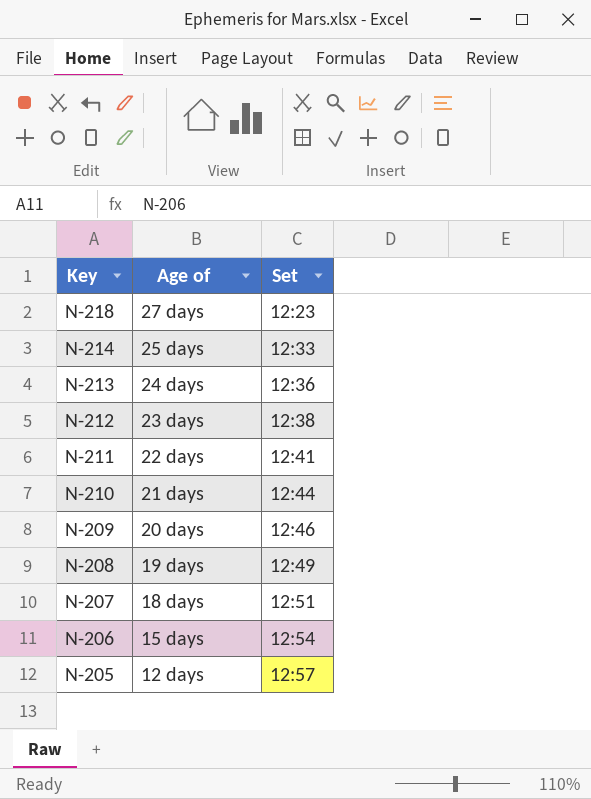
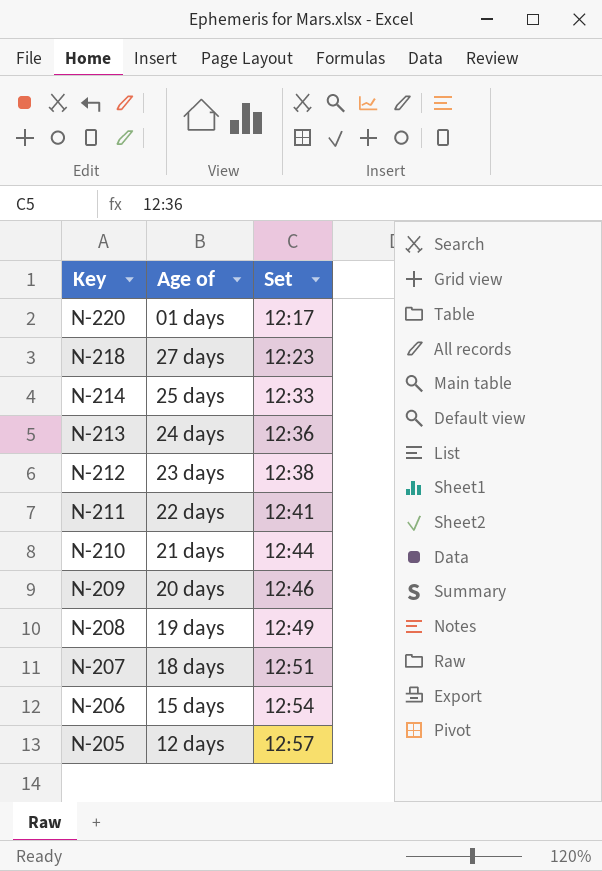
row N-220: none -> 01 days | 12:17

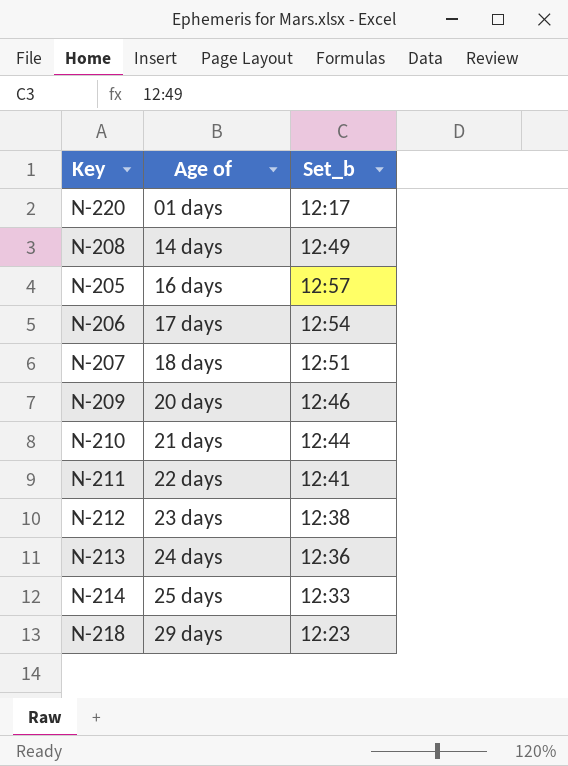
row order: Key descending -> Age of ascending
column name: Set -> Set_b
N-208 | Age of: 19 days -> 14 days
N-205 | Age of: 12 days -> 16 days
N-206 | Age of: 15 days -> 17 days
N-218 | Age of: 27 days -> 29 days

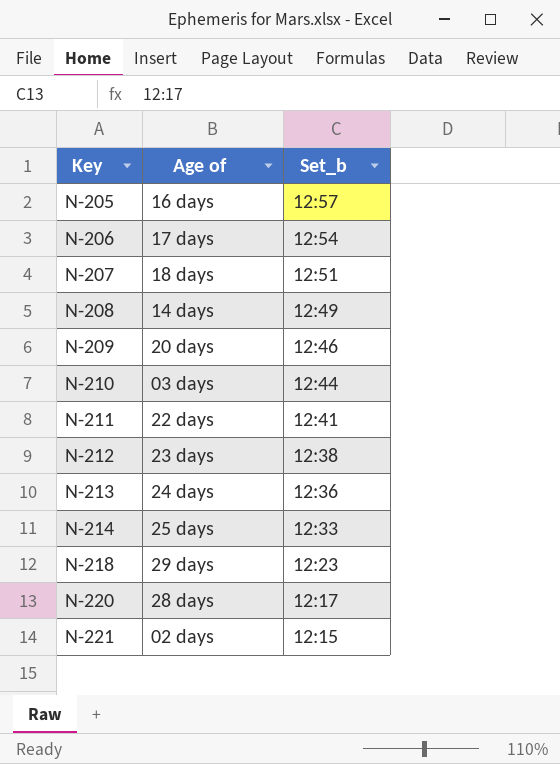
row order: Age of ascending -> Key ascending
N-210 | Age of: 21 days -> 03 days
N-220 | Age of: 01 days -> 28 days
row N-221: none -> 02 days | 12:15

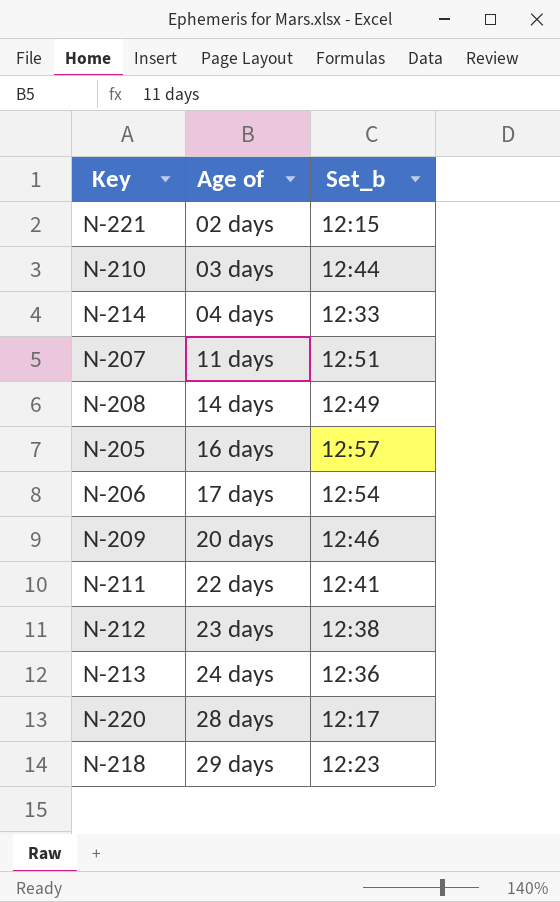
row order: Key ascending -> Age of ascending
N-214 | Age of: 25 days -> 04 days
N-207 | Age of: 18 days -> 11 days

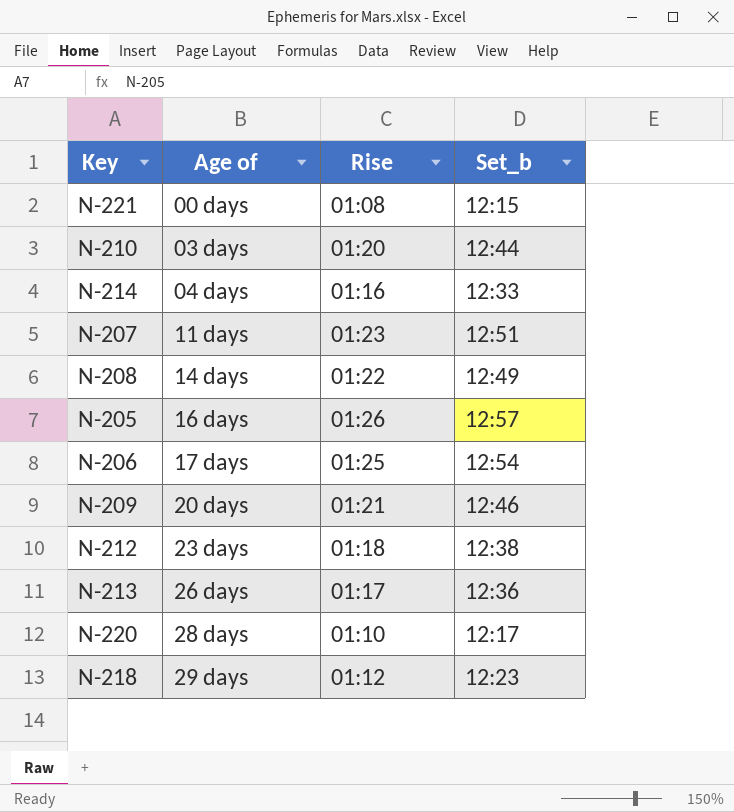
column Rise | position: none -> 3
row N-211: 22 days | 12:41 -> none
N-221 | Age of: 02 days -> 00 days
N-213 | Age of: 24 days -> 26 days

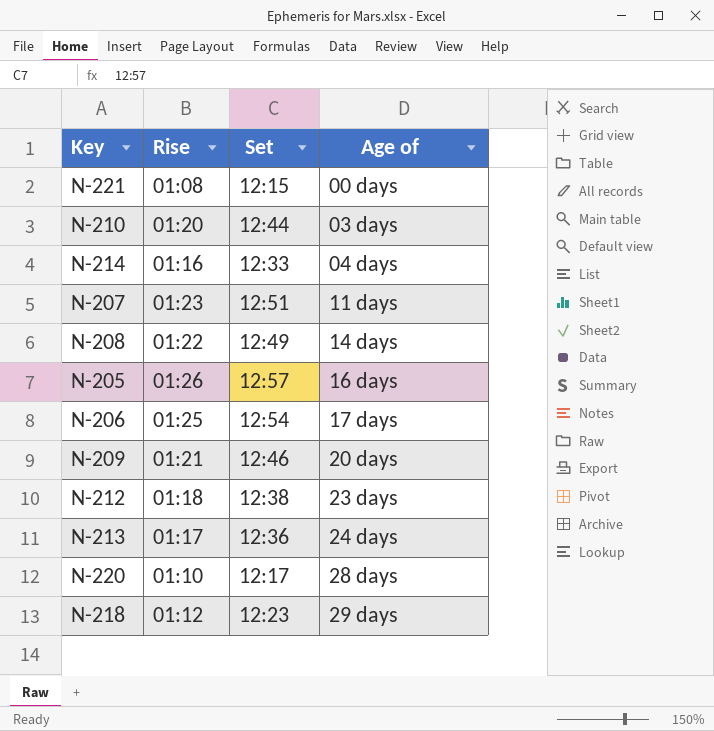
column name: Set_b -> Set
column Age of | position: 2 -> 4
N-213 | Age of: 26 days -> 24 days

